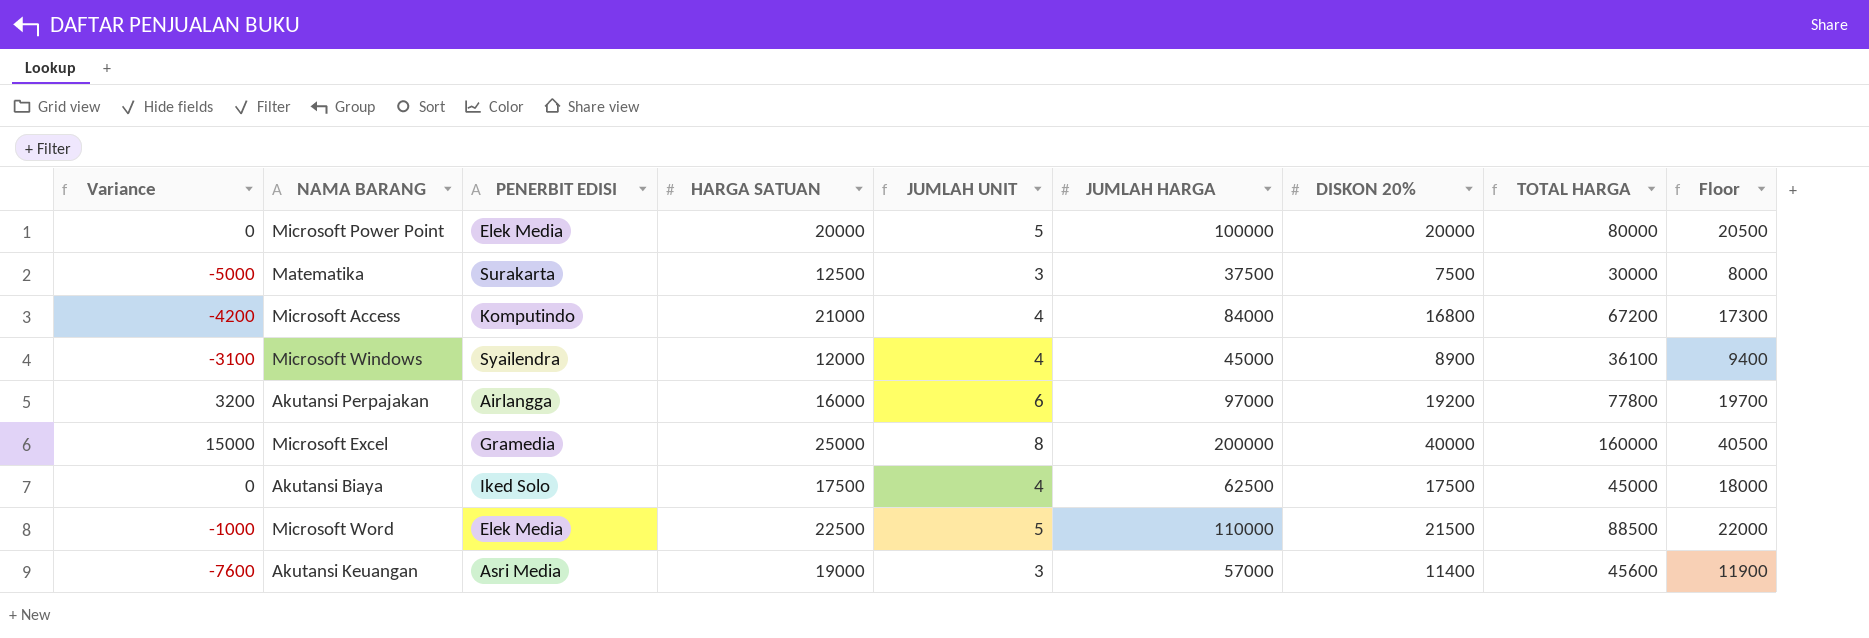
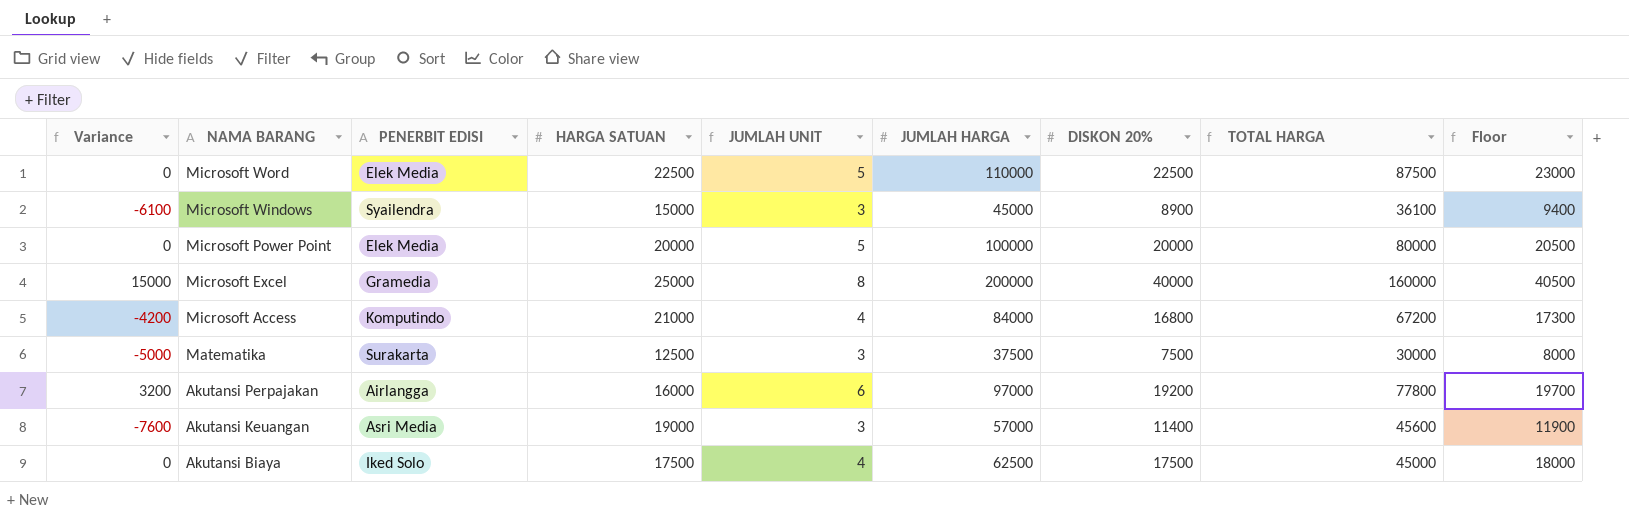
row order: none -> NAMA BARANG descending
Microsoft Word | Variance: -1000 -> 0
Microsoft Word | DISKON 20%: 21500 -> 22500
Microsoft Word | TOTAL HARGA: 88500 -> 87500
Microsoft Word | Floor: 22000 -> 23000
Microsoft Windows | Variance: -3100 -> -6100
Microsoft Windows | HARGA SATUAN: 12000 -> 15000
Microsoft Windows | JUMLAH UNIT: 4 -> 3

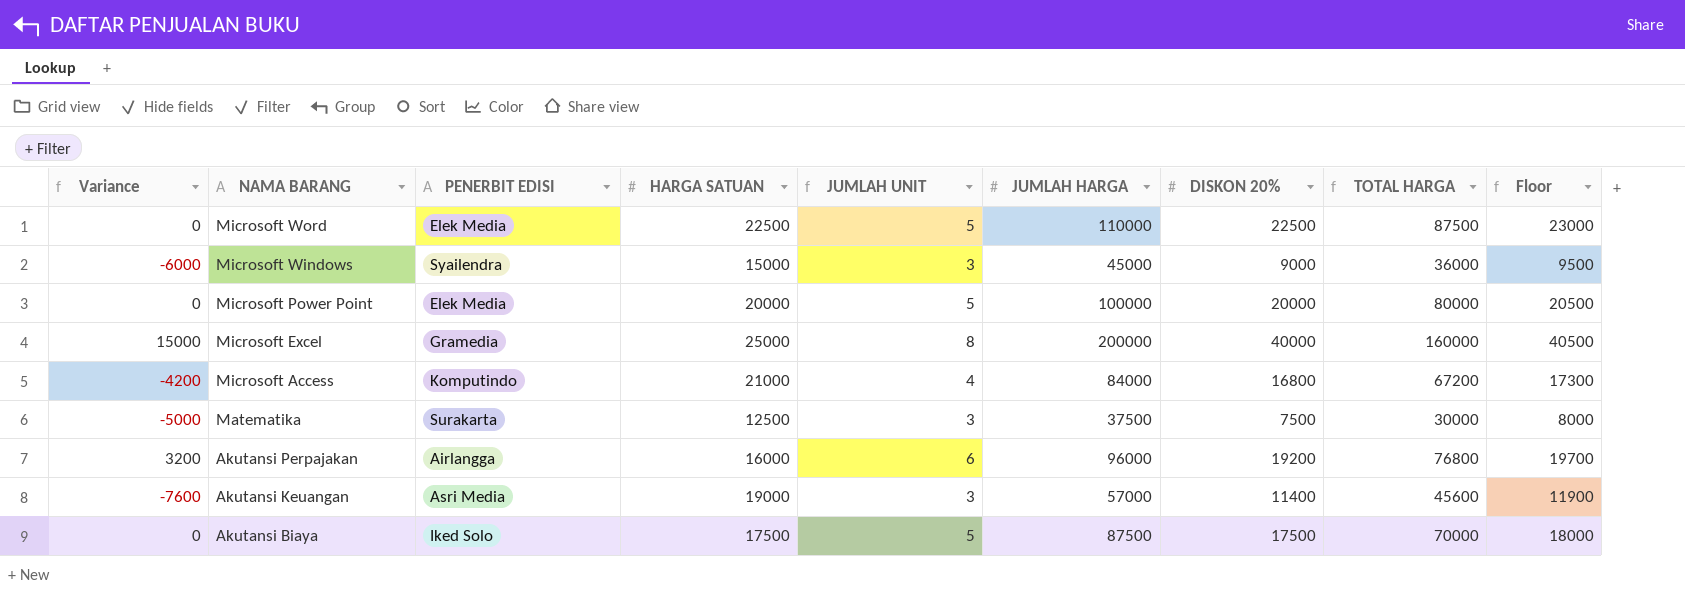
Microsoft Windows | Variance: -6100 -> -6000
Microsoft Windows | DISKON 20%: 8900 -> 9000
Microsoft Windows | TOTAL HARGA: 36100 -> 36000
Microsoft Windows | Floor: 9400 -> 9500
Akutansi Perpajakan | JUMLAH HARGA: 97000 -> 96000
Akutansi Perpajakan | TOTAL HARGA: 77800 -> 76800
Akutansi Biaya | JUMLAH UNIT: 4 -> 5
Akutansi Biaya | JUMLAH HARGA: 62500 -> 87500
Akutansi Biaya | TOTAL HARGA: 45000 -> 70000

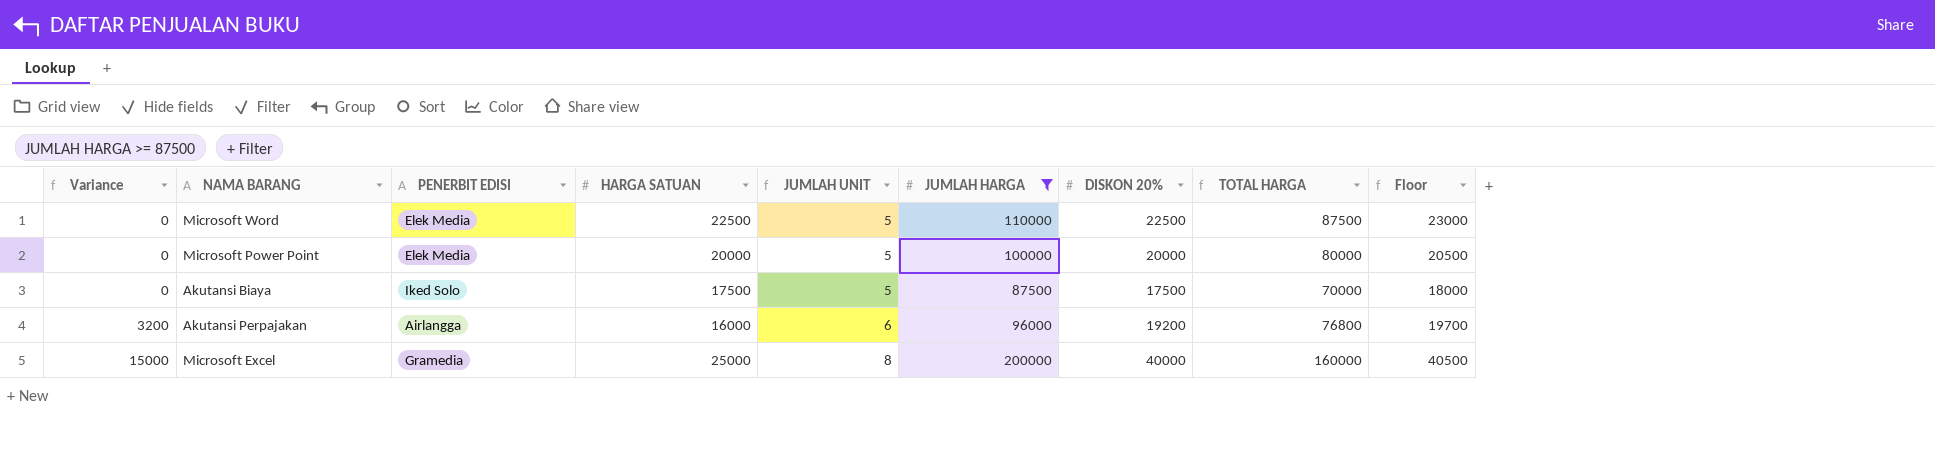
filter: none -> JUMLAH HARGA >= 87500
row order: NAMA BARANG descending -> Variance ascending

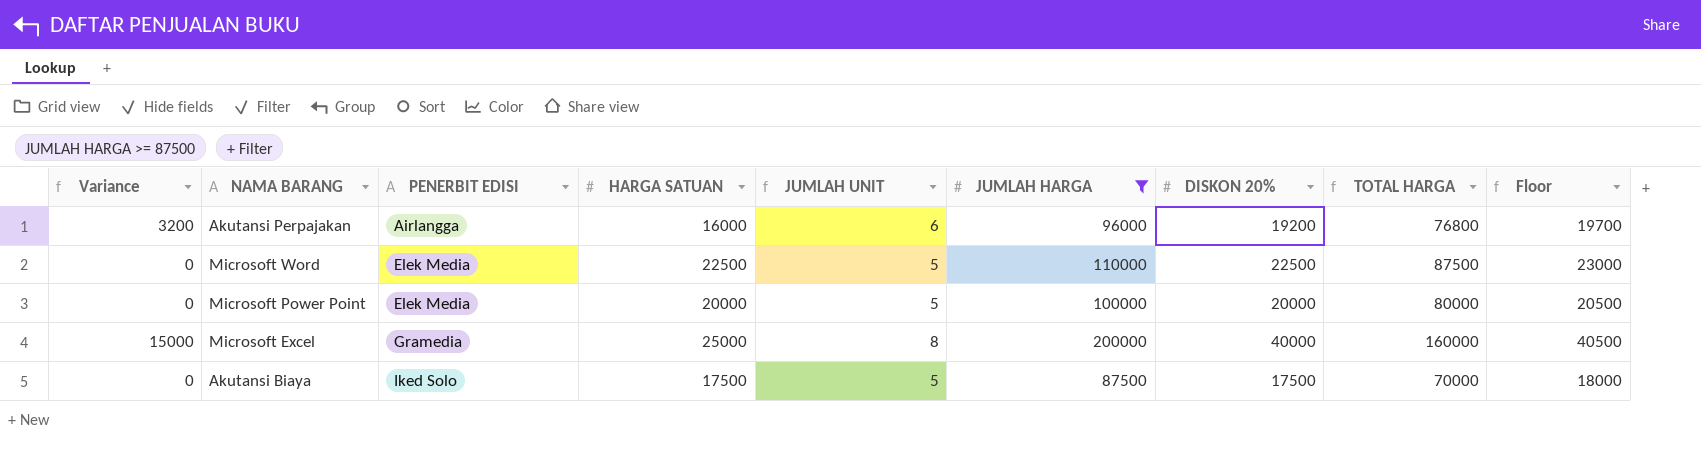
row order: Variance ascending -> PENERBIT EDISI ascending

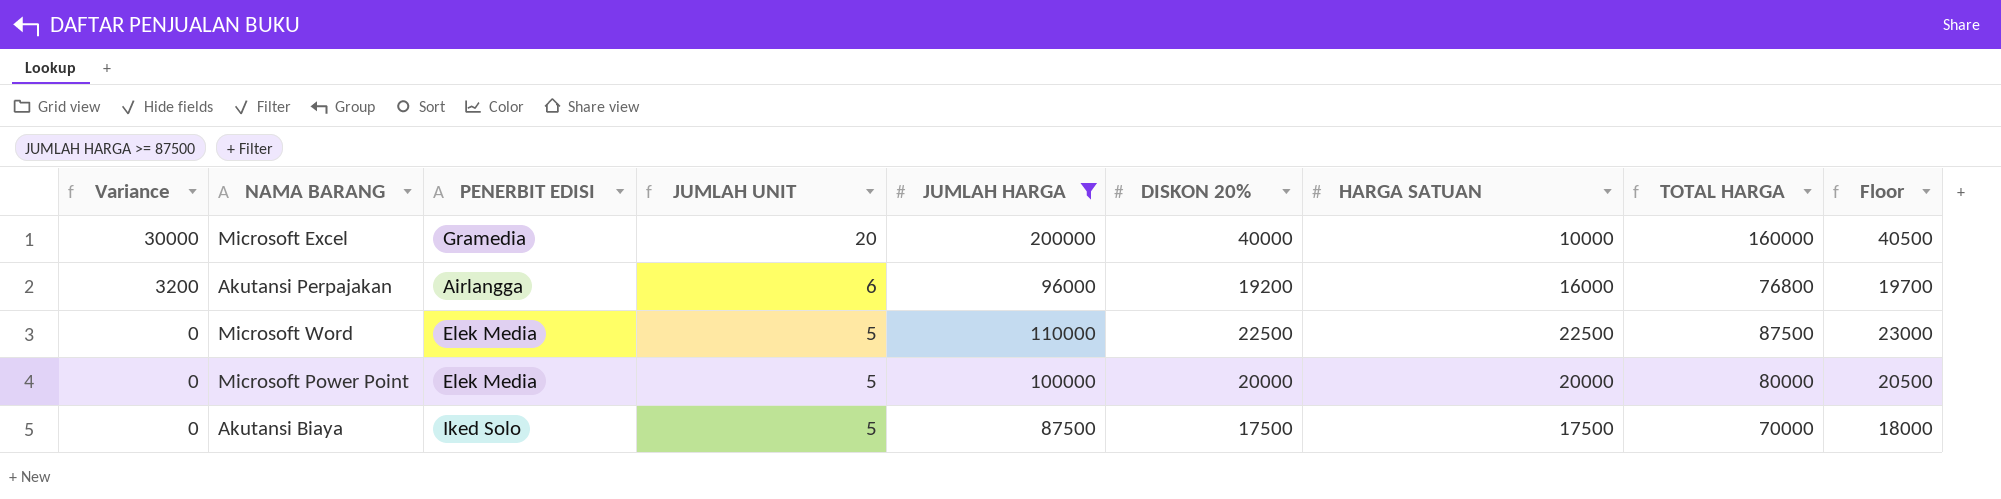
row order: PENERBIT EDISI ascending -> Variance descending
column HARGA SATUAN | position: 4 -> 7
Microsoft Excel | Variance: 15000 -> 30000
Microsoft Excel | JUMLAH UNIT: 8 -> 20
Microsoft Excel | HARGA SATUAN: 25000 -> 10000

